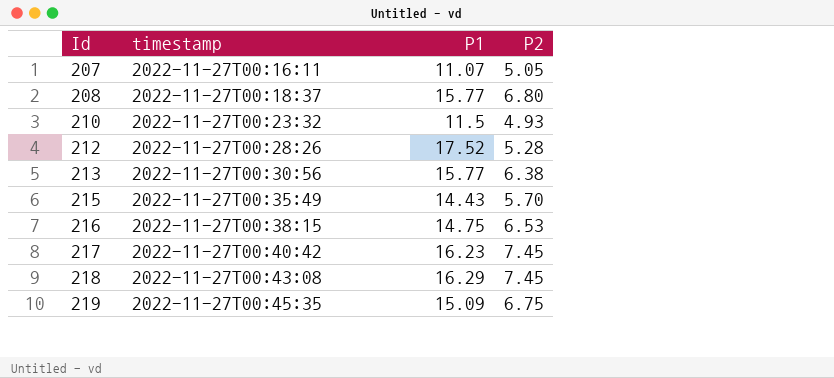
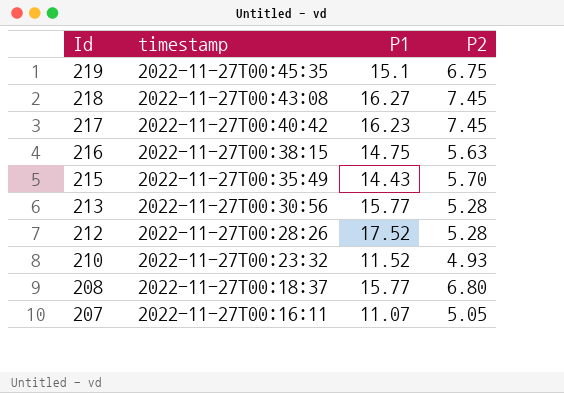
row order: Id ascending -> Id descending
219 | P1: 15.09 -> 15.1
218 | P1: 16.29 -> 16.27
216 | P2: 6.53 -> 5.63
213 | P2: 6.38 -> 5.28
210 | P1: 11.5 -> 11.52

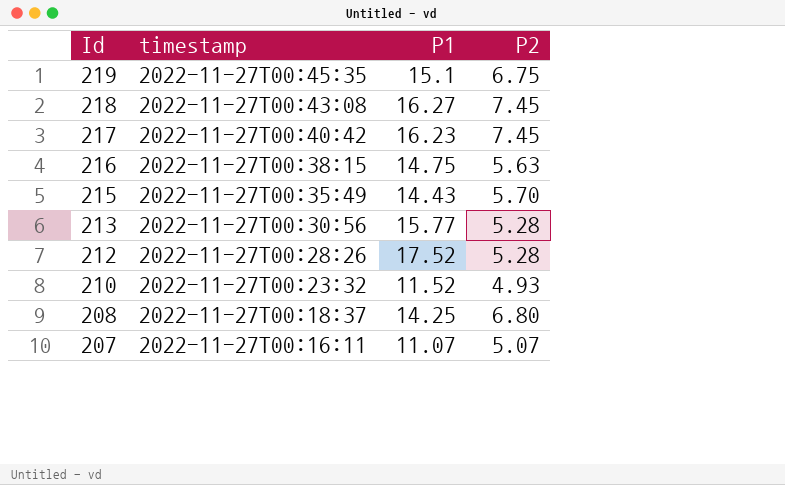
208 | P1: 15.77 -> 14.25
207 | P2: 5.05 -> 5.07

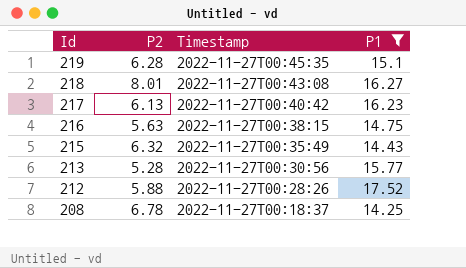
filter: none -> P1 >= 14.25
column P2 | position: 4 -> 2
column name: timestamp -> Timestamp
219 | P2: 6.75 -> 6.28
218 | P2: 7.45 -> 8.01
217 | P2: 7.45 -> 6.13
215 | P2: 5.70 -> 6.32
212 | P2: 5.28 -> 5.88
208 | P2: 6.80 -> 6.78

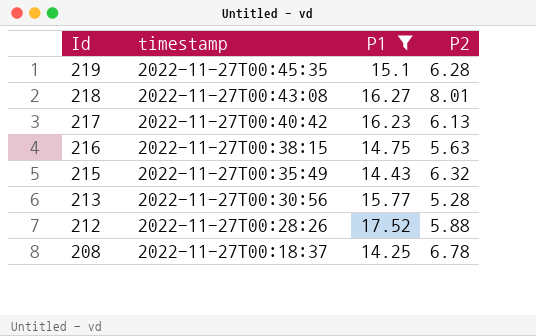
column name: Timestamp -> timestamp
column P2 | position: 2 -> 4

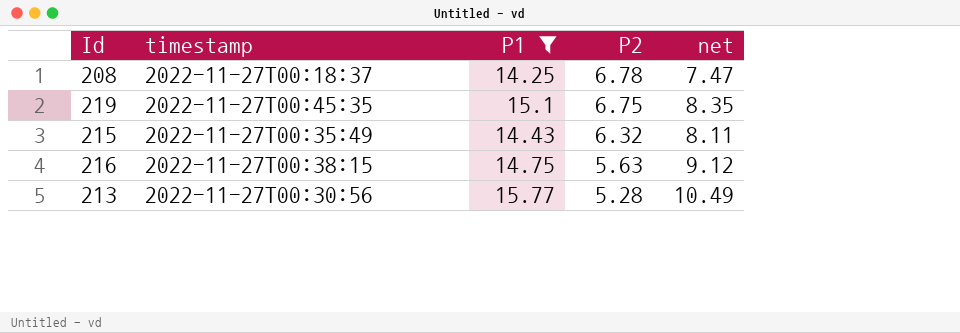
row order: Id descending -> P2 descending
column net | formula: none -> [P1] - [P2]
row 218: 2022-11-27T00:43:08 | 16.27 | 8.01 -> none
row 217: 2022-11-27T00:40:42 | 16.23 | 6.13 -> none
row 212: 2022-11-27T00:28:26 | 17.52 | 5.88 -> none
219 | P2: 6.28 -> 6.75

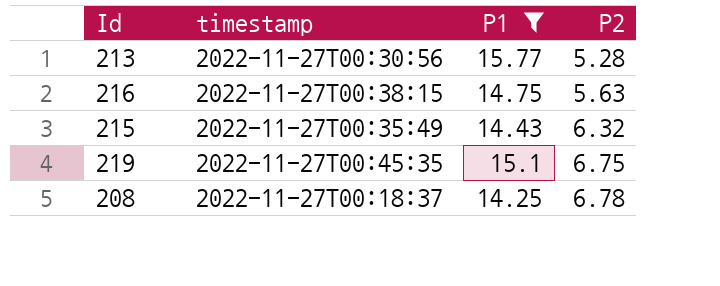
row order: P2 descending -> P2 ascending
column net | formula: [P1] - [P2] -> none

